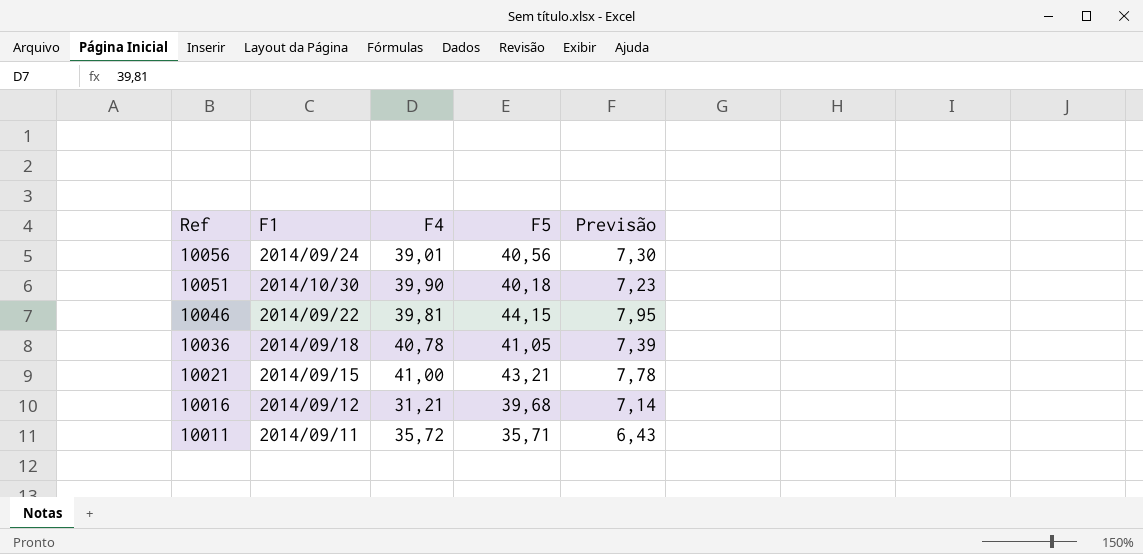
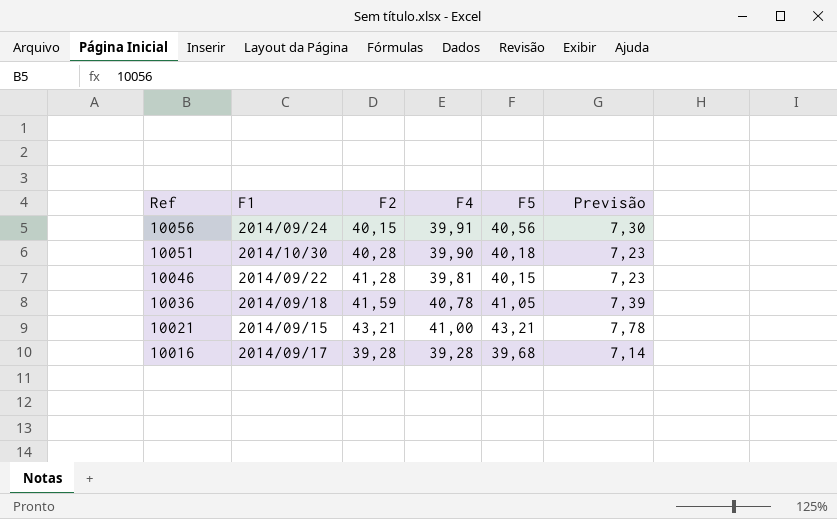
column F2 | position: none -> 3
row 10011: 2014/09/11 | 35,72 | 35,71 | 6,43 -> none
10056 | F4: 39,01 -> 39,91
10046 | F5: 44,15 -> 40,15
10046 | Previsão: 7,95 -> 7,23
10016 | F1: 2014/09/12 -> 2014/09/17
10016 | F4: 31,21 -> 39,28

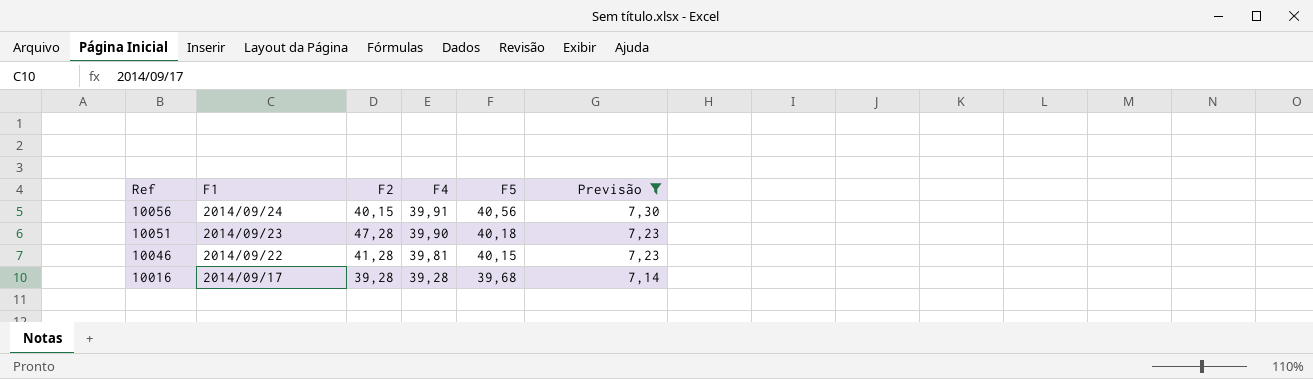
filter: none -> Previsão <= 7,30
10051 | F1: 2014/10/30 -> 2014/09/23
10051 | F2: 40,28 -> 47,28

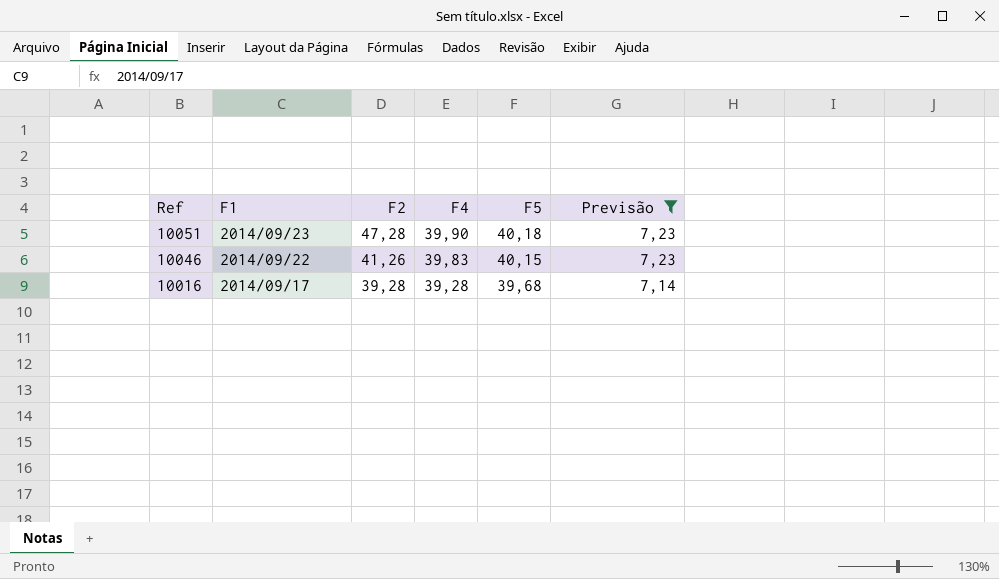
row 10056: 2014/09/24 | 40,15 | 39,91 | 40,56 | 7,30 -> none
10046 | F2: 41,28 -> 41,26
10046 | F4: 39,81 -> 39,83

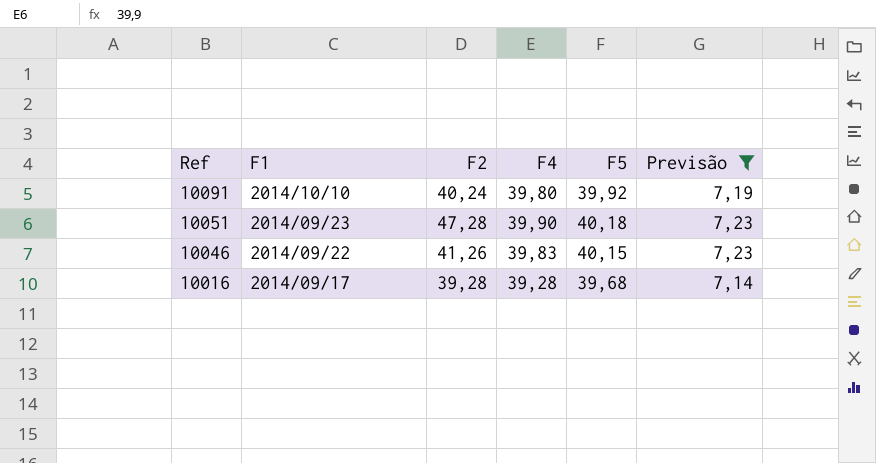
row 10091: none -> 2014/10/10 | 40,24 | 39,80 | 39,92 | 7,19

